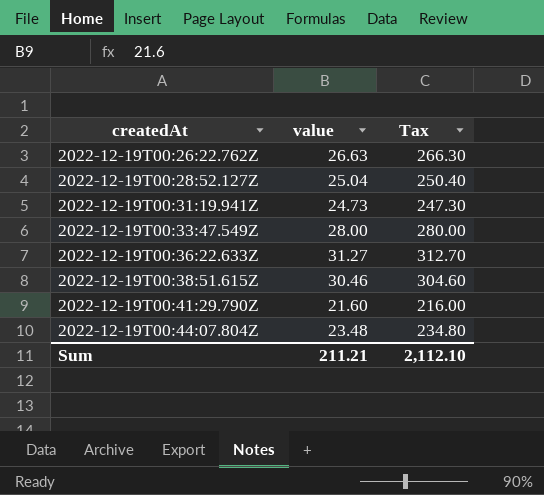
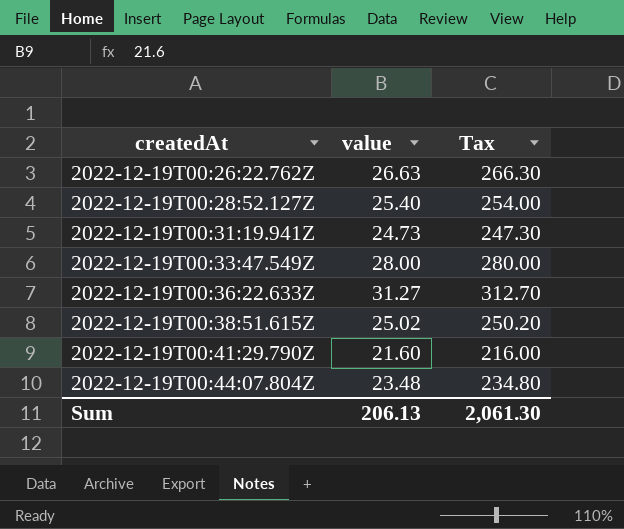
2022-12-19T00:28:52.127Z | value: 25.04 -> 25.40
2022-12-19T00:28:52.127Z | Tax: 250.40 -> 254.00
2022-12-19T00:38:51.615Z | value: 30.46 -> 25.02
2022-12-19T00:38:51.615Z | Tax: 304.60 -> 250.20
Sum | value: 211.21 -> 206.13
Sum | Tax: 2,112.10 -> 2,061.30

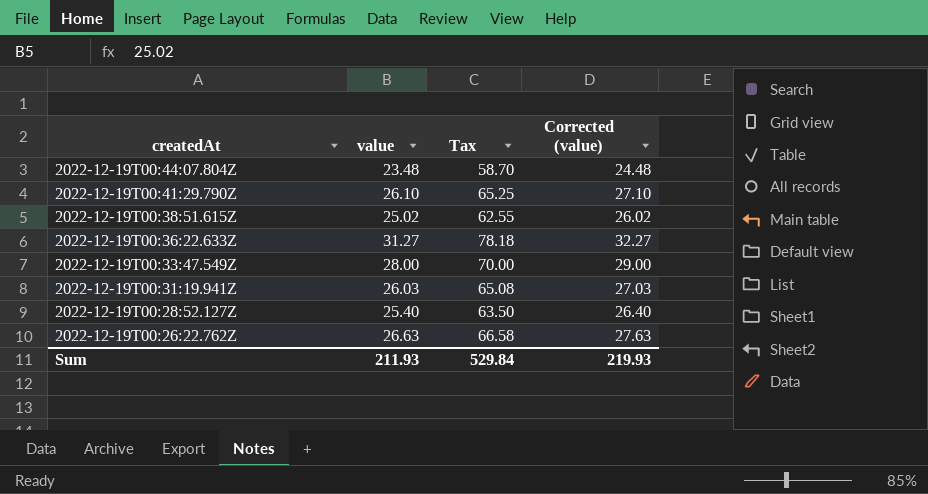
row order: createdAt ascending -> createdAt descending
column Tax | formula: [value] * 10 -> [value] * 2.5
column Corrected (value) | formula: none -> [value] + 1
2022-12-19T00:41:29.790Z | value: 21.60 -> 26.10
2022-12-19T00:31:19.941Z | value: 24.73 -> 26.03
Sum | value: 206.13 -> 211.93
Sum | Tax: 2,061.30 -> 529.84

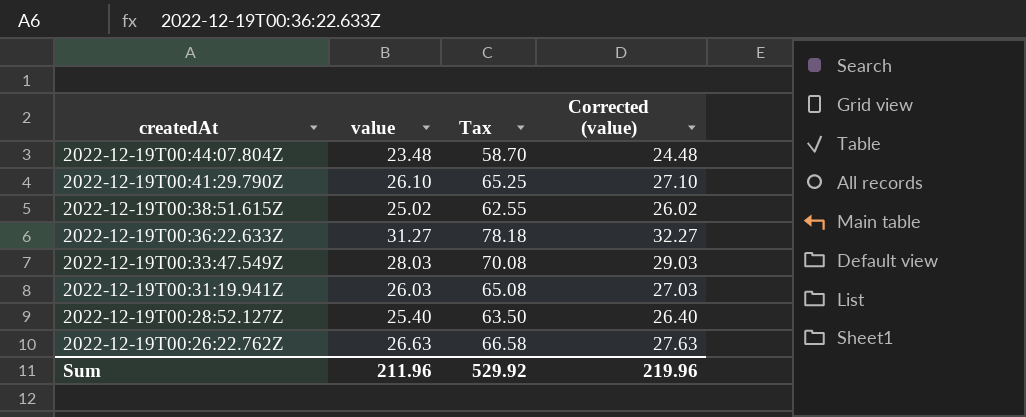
2022-12-19T00:33:47.549Z | value: 28.00 -> 28.03
2022-12-19T00:33:47.549Z | Tax: 70.00 -> 70.08
2022-12-19T00:33:47.549Z | Corrected (value): 29.00 -> 29.03
Sum | value: 211.93 -> 211.96
Sum | Tax: 529.84 -> 529.92
Sum | Corrected (value): 219.93 -> 219.96

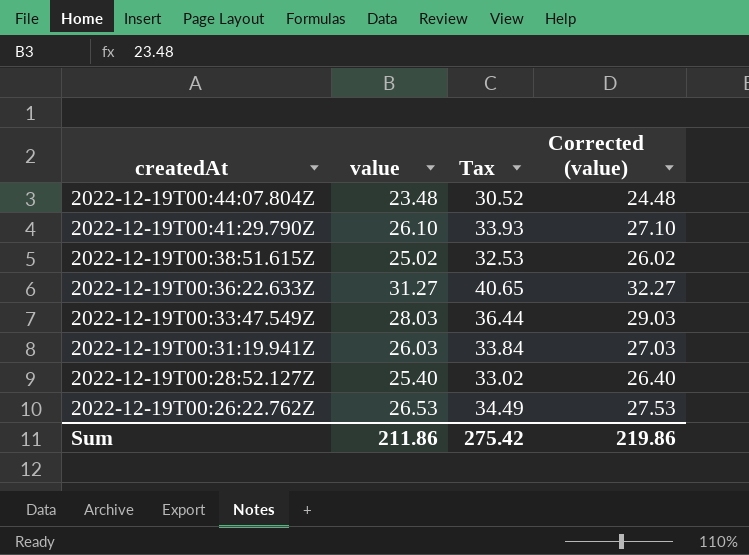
column Tax | formula: [value] * 2.5 -> [value] * 1.3
2022-12-19T00:26:22.762Z | value: 26.63 -> 26.53
2022-12-19T00:26:22.762Z | Corrected (value): 27.63 -> 27.53
Sum | value: 211.96 -> 211.86
Sum | Tax: 529.92 -> 275.42
Sum | Corrected (value): 219.96 -> 219.86

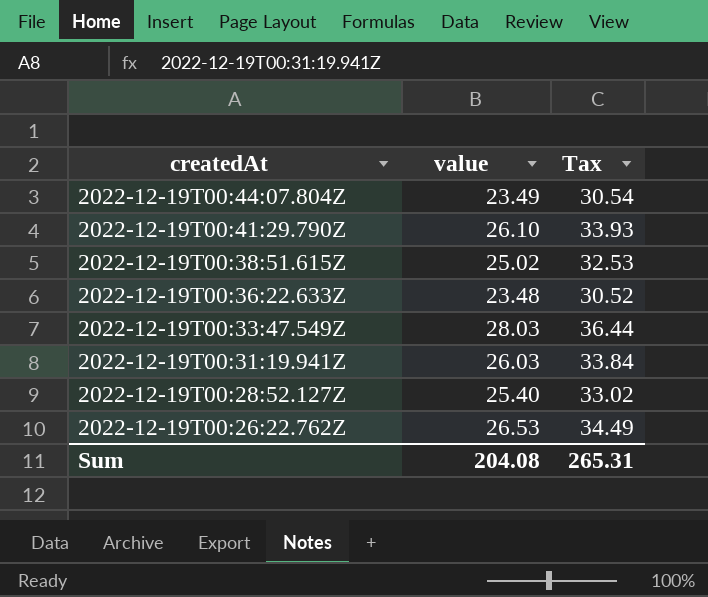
column Corrected (value) | formula: [value] + 1 -> none
2022-12-19T00:44:07.804Z | value: 23.48 -> 23.49
2022-12-19T00:44:07.804Z | Tax: 30.52 -> 30.54
2022-12-19T00:36:22.633Z | value: 31.27 -> 23.48
2022-12-19T00:36:22.633Z | Tax: 40.65 -> 30.52
Sum | value: 211.86 -> 204.08
Sum | Tax: 275.42 -> 265.31

